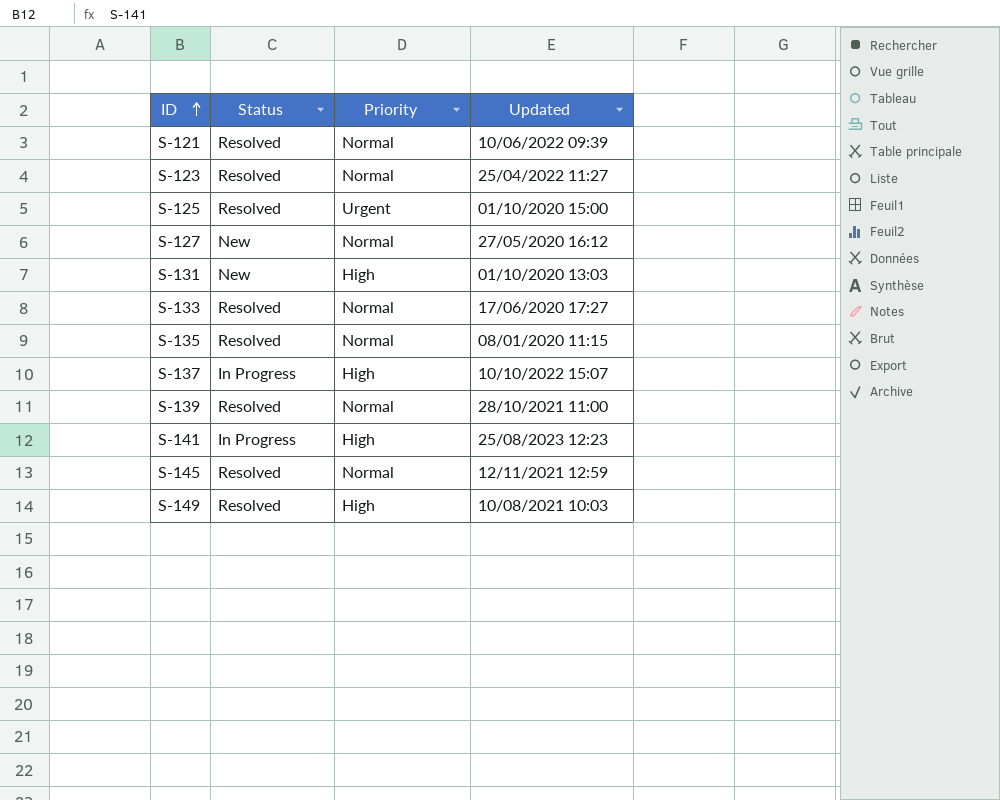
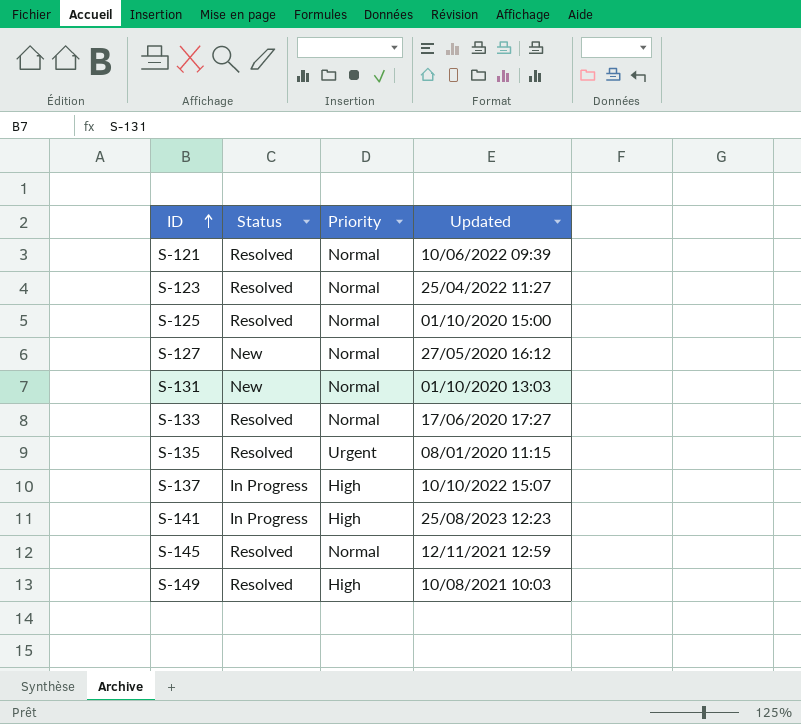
row S-139: Resolved | Normal | 28/10/2021 11:00 -> none
S-125 | Priority: Urgent -> Normal
S-131 | Priority: High -> Normal
S-135 | Priority: Normal -> Urgent

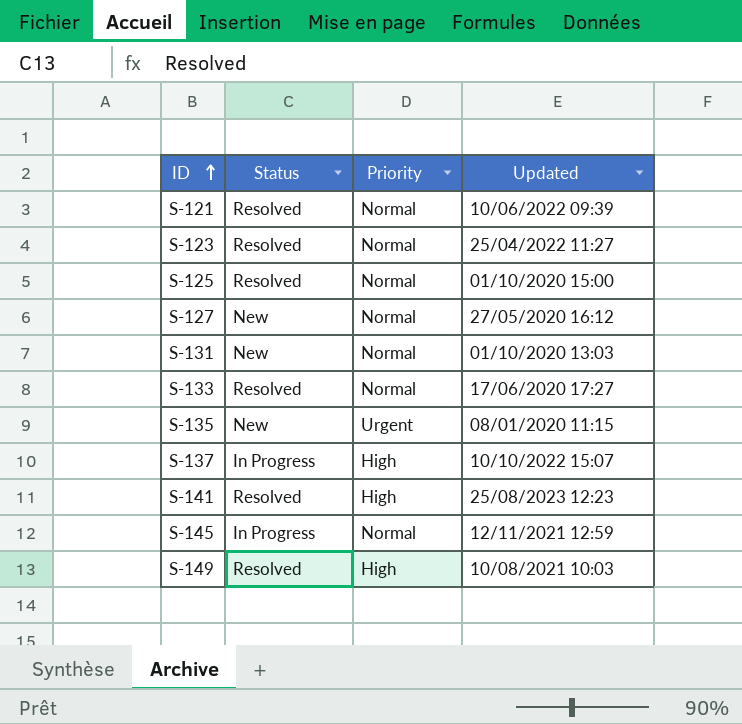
S-135 | Status: Resolved -> New
S-141 | Status: In Progress -> Resolved
S-145 | Status: Resolved -> In Progress

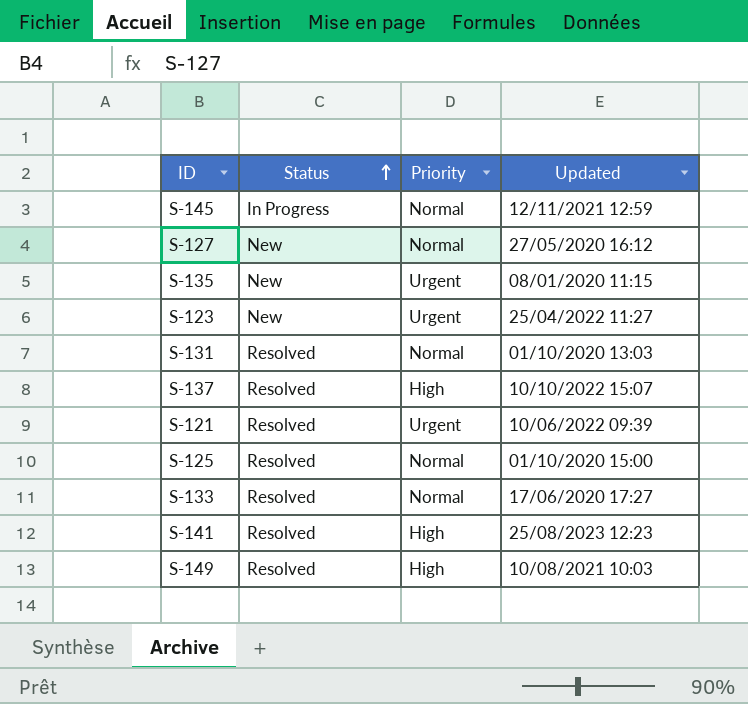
row order: ID ascending -> Status ascending
S-123 | Status: Resolved -> New
S-123 | Priority: Normal -> Urgent
S-131 | Status: New -> Resolved
S-137 | Status: In Progress -> Resolved
S-121 | Priority: Normal -> Urgent

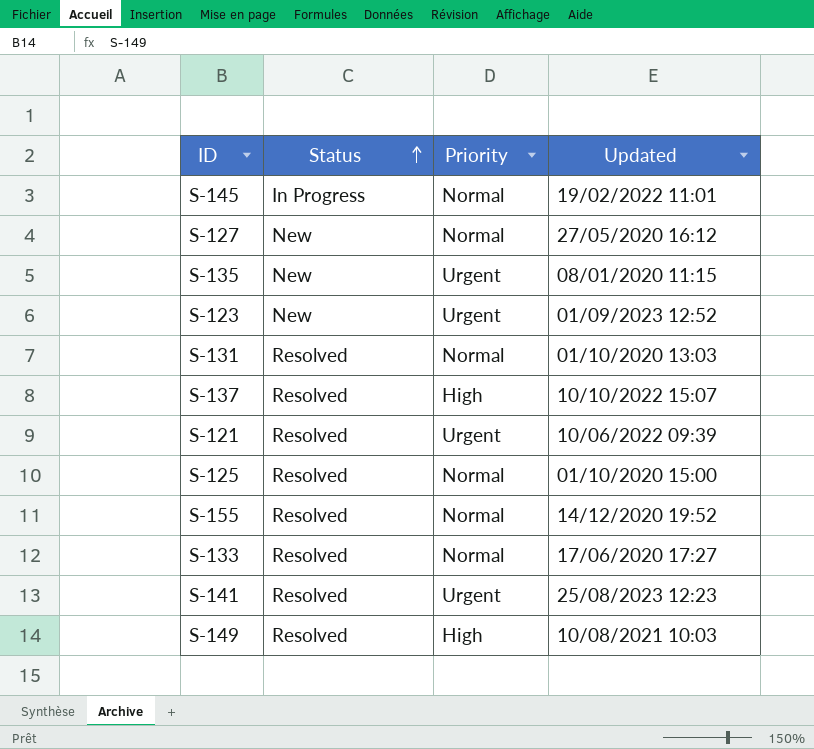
S-145 | Updated: 12/11/2021 12:59 -> 19/02/2022 11:01
S-123 | Updated: 25/04/2022 11:27 -> 01/09/2023 12:52
row S-155: none -> Resolved | Normal | 14/12/2020 19:52
S-141 | Priority: High -> Urgent

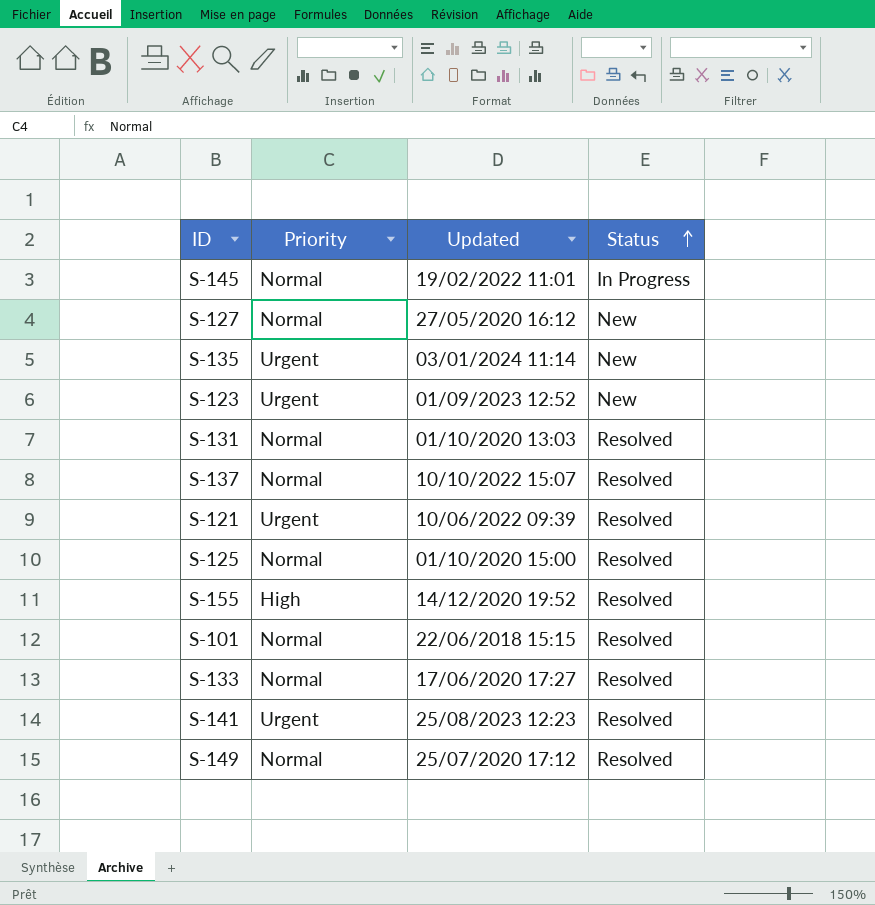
column Status | position: 2 -> 4
S-135 | Updated: 08/01/2020 11:15 -> 03/01/2024 11:14
S-137 | Priority: High -> Normal
S-155 | Priority: Normal -> High
row S-101: none -> Normal | 22/06/2018 15:15 | Resolved
S-149 | Priority: High -> Normal
S-149 | Updated: 10/08/2021 10:03 -> 25/07/2020 17:12

